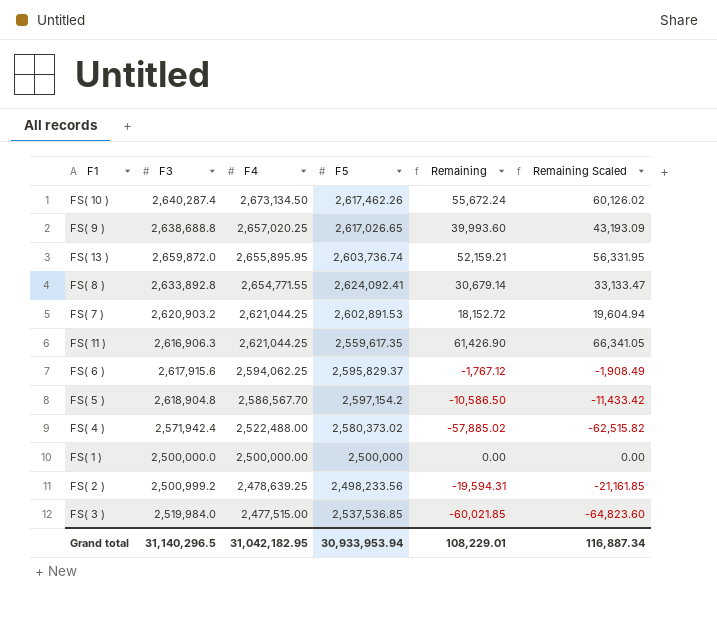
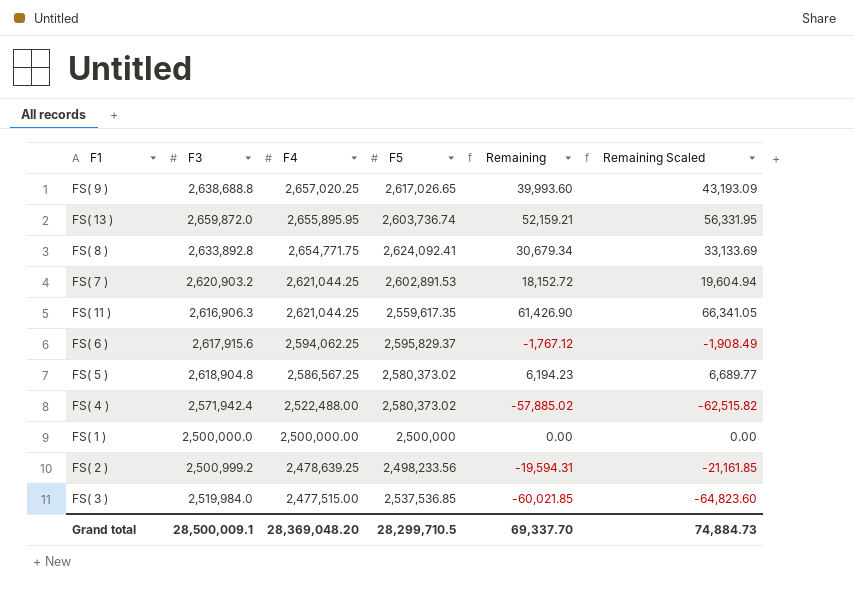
row FS( 10 ): 2,640,287.4 | 2,673,134.50 | 2,617,462.26 | 55,672.24 | 60,126.02 -> none
FS( 8 ) | F4: 2,654,771.55 -> 2,654,771.75
FS( 8 ) | Remaining: 30,679.14 -> 30,679.34
FS( 8 ) | Remaining Scaled: 33,133.47 -> 33,133.69
FS( 5 ) | F4: 2,586,567.70 -> 2,586,567.25
FS( 5 ) | F5: 2,597,154.2 -> 2,580,373.02
FS( 5 ) | Remaining: -10,586.50 -> 6,194.23
FS( 5 ) | Remaining Scaled: -11,433.42 -> 6,689.77
Grand total | F3: 31,140,296.5 -> 28,500,009.1
Grand total | F4: 31,042,182.95 -> 28,369,048.20
Grand total | F5: 30,933,953.94 -> 28,299,710.5
Grand total | Remaining: 108,229.01 -> 69,337.70
Grand total | Remaining Scaled: 116,887.34 -> 74,884.73

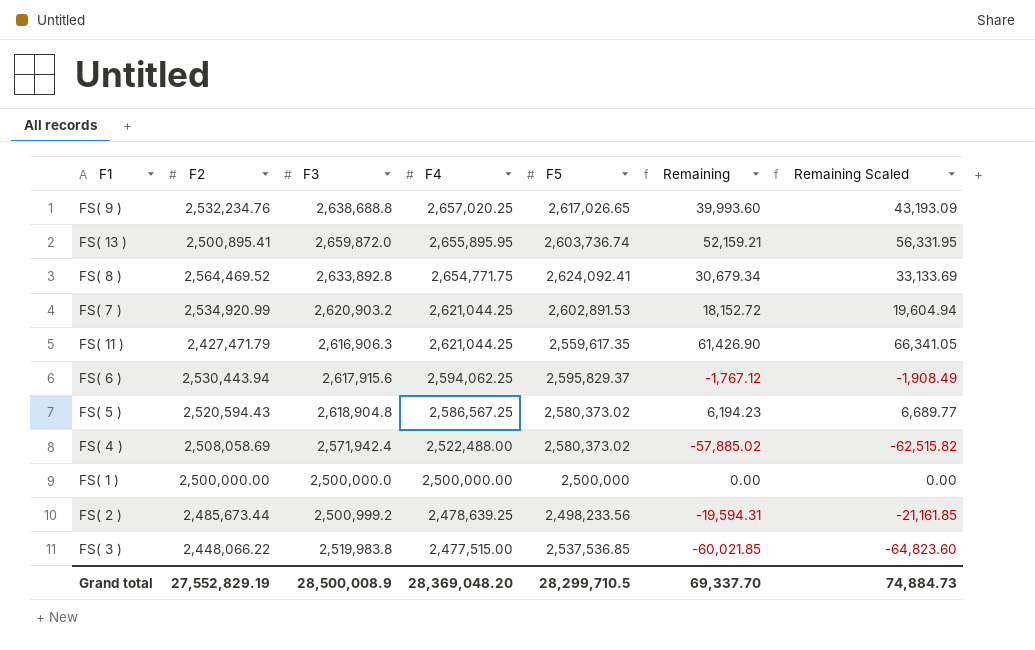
column F2 | position: none -> 2
FS( 3 ) | F3: 2,519,984.0 -> 2,519,983.8
Grand total | F3: 28,500,009.1 -> 28,500,008.9

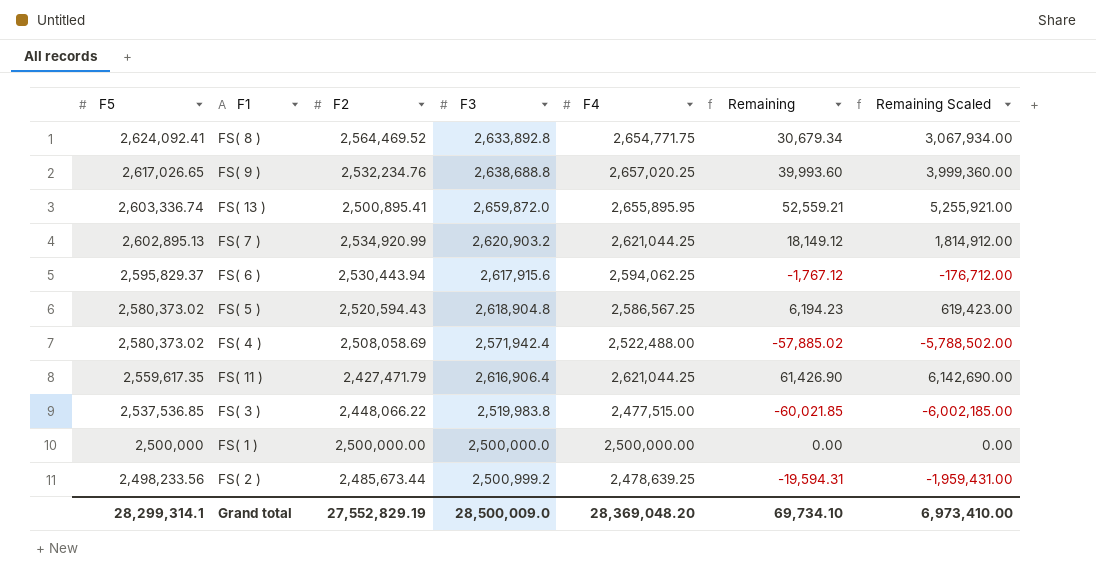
row order: F4 descending -> F5 descending
column F5 | position: 5 -> 1
column Remaining Scaled | formula: [Remaining] * 1.08 -> [Remaining] * 100
FS( 13 ) | F5: 2,603,736.74 -> 2,603,336.74
FS( 13 ) | Remaining: 52,159.21 -> 52,559.21
FS( 7 ) | F5: 2,602,891.53 -> 2,602,895.13
FS( 7 ) | Remaining: 18,152.72 -> 18,149.12
FS( 11 ) | F3: 2,616,906.3 -> 2,616,906.4
Grand total | F5: 28,299,710.5 -> 28,299,314.1
Grand total | F3: 28,500,008.9 -> 28,500,009.0
Grand total | Remaining: 69,337.70 -> 69,734.10
Grand total | Remaining Scaled: 74,884.73 -> 6,973,410.00

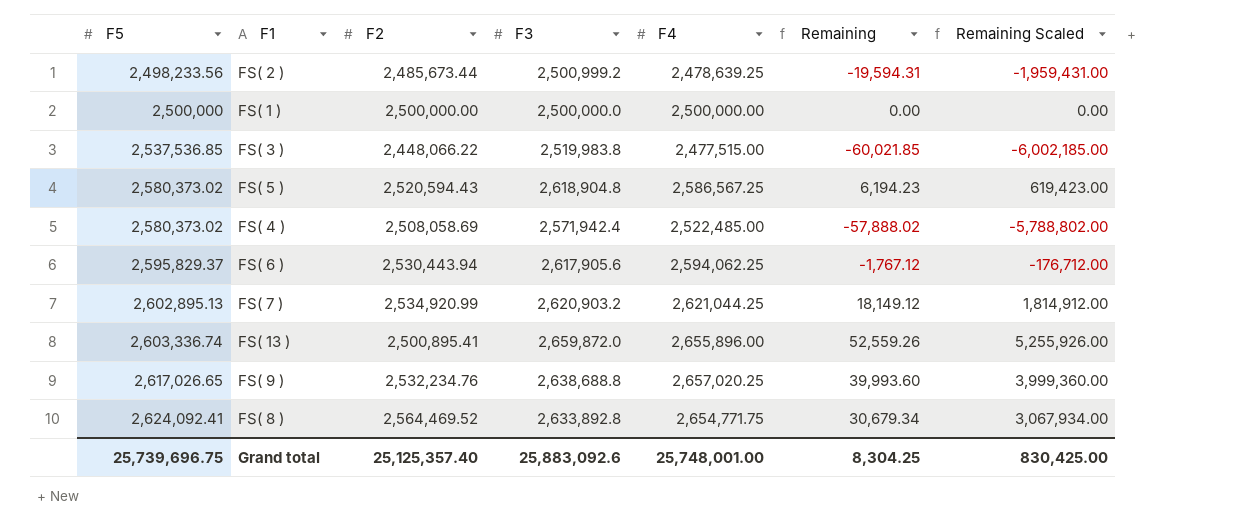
row order: F5 descending -> F5 ascending
row FS( 11 ): 2,559,617.35 | 2,427,471.79 | 2,616,906.4 | 2,621,044.25 | 61,426.90 | 6,142,690.00 -> none
FS( 4 ) | F4: 2,522,488.00 -> 2,522,485.00
FS( 4 ) | Remaining: -57,885.02 -> -57,888.02
FS( 4 ) | Remaining Scaled: -5,788,502.00 -> -5,788,802.00
FS( 6 ) | F3: 2,617,915.6 -> 2,617,905.6
FS( 13 ) | F4: 2,655,895.95 -> 2,655,896.00
FS( 13 ) | Remaining: 52,559.21 -> 52,559.26
FS( 13 ) | Remaining Scaled: 5,255,921.00 -> 5,255,926.00
Grand total | F5: 28,299,314.1 -> 25,739,696.75
Grand total | F2: 27,552,829.19 -> 25,125,357.40
Grand total | F3: 28,500,009.0 -> 25,883,092.6
Grand total | F4: 28,369,048.20 -> 25,748,001.00
Grand total | Remaining: 69,734.10 -> 8,304.25
Grand total | Remaining Scaled: 6,973,410.00 -> 830,425.00

